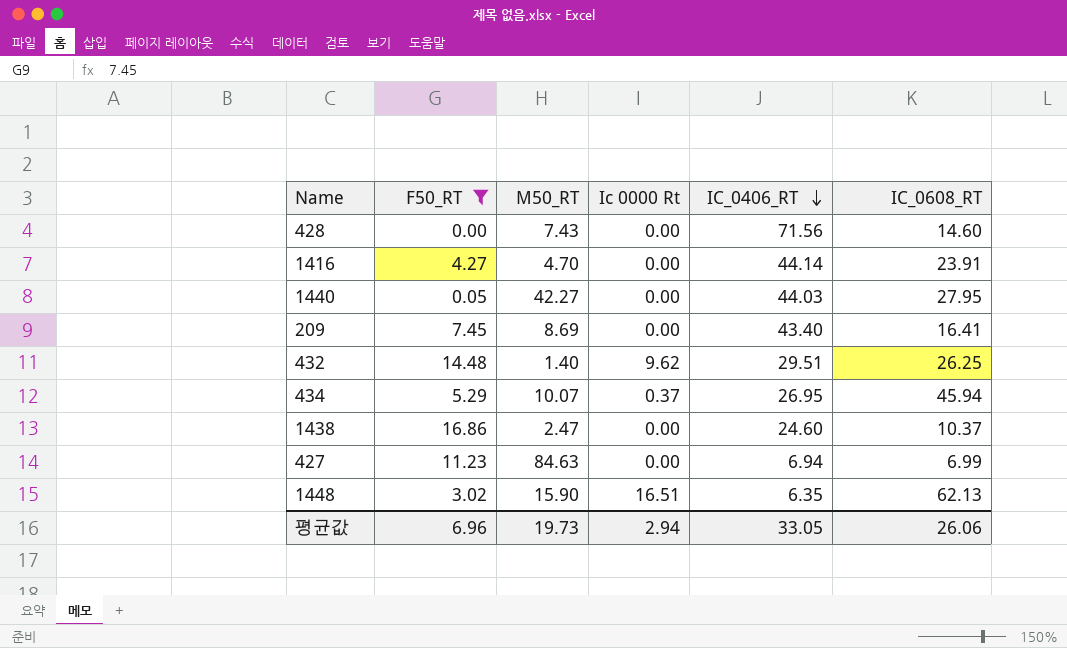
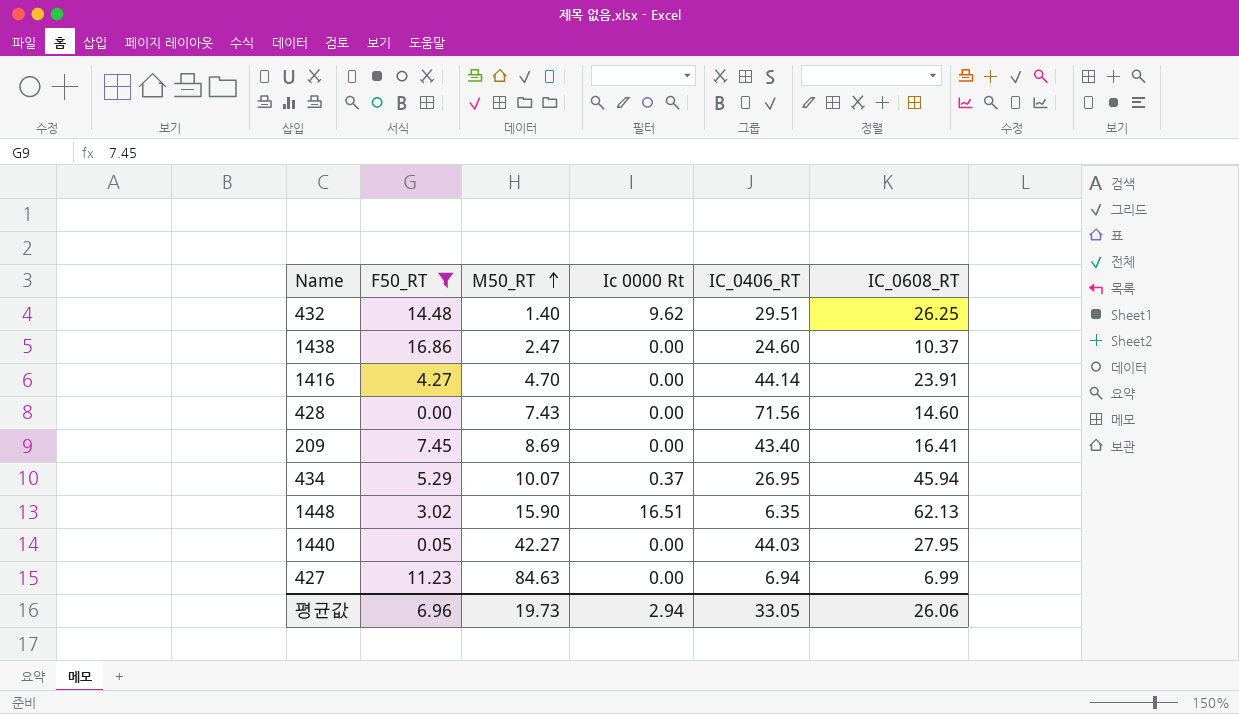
row order: IC_0406_RT descending -> M50_RT ascending

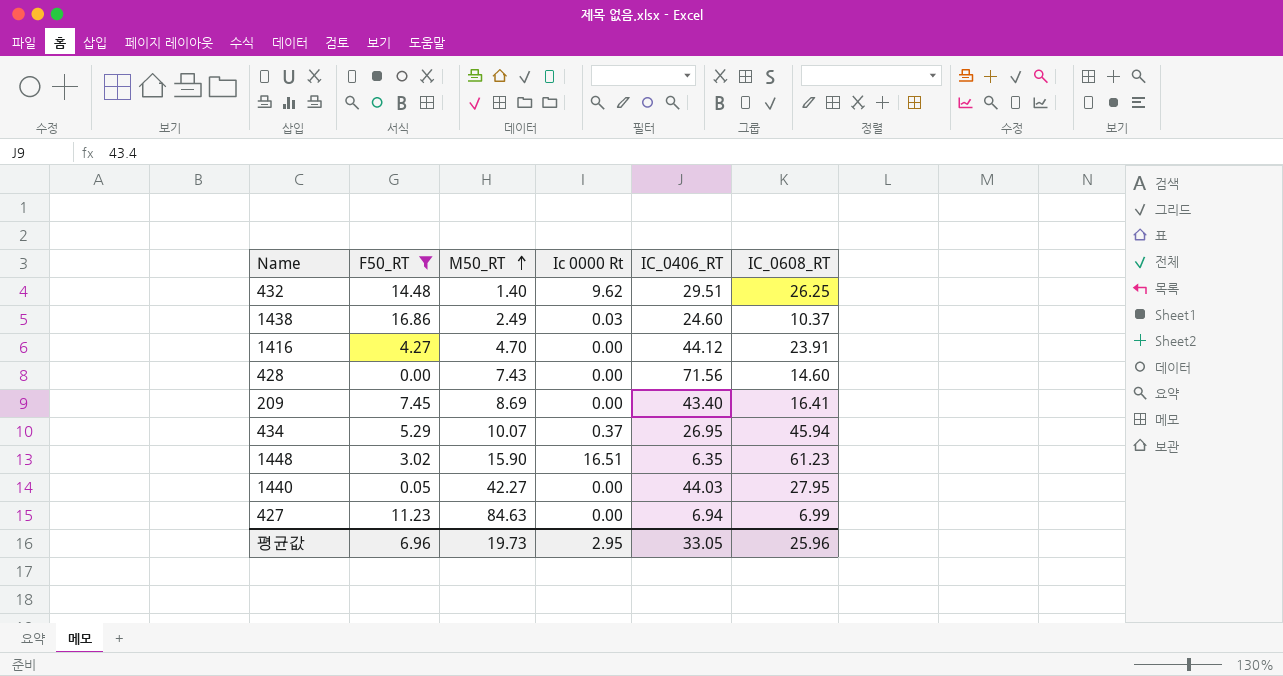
1438 | M50_RT: 2.47 -> 2.49
1438 | Ic 0000 Rt: 0.00 -> 0.03
1416 | IC_0406_RT: 44.14 -> 44.12
1448 | IC_0608_RT: 62.13 -> 61.23
평균값 | Ic 0000 Rt: 2.94 -> 2.95
평균값 | IC_0608_RT: 26.06 -> 25.96

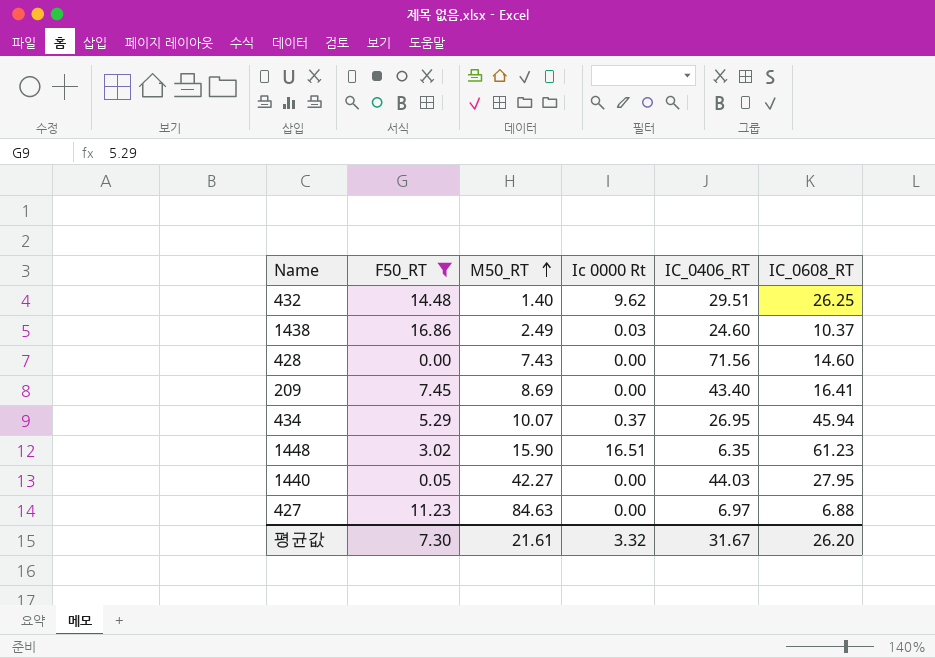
row 1416: 4.27 | 4.70 | 0.00 | 44.12 | 23.91 -> none
427 | IC_0406_RT: 6.94 -> 6.97
427 | IC_0608_RT: 6.99 -> 6.88
평균값 | F50_RT: 6.96 -> 7.30
평균값 | M50_RT: 19.73 -> 21.61
평균값 | Ic 0000 Rt: 2.95 -> 3.32
평균값 | IC_0406_RT: 33.05 -> 31.67
평균값 | IC_0608_RT: 25.96 -> 26.20

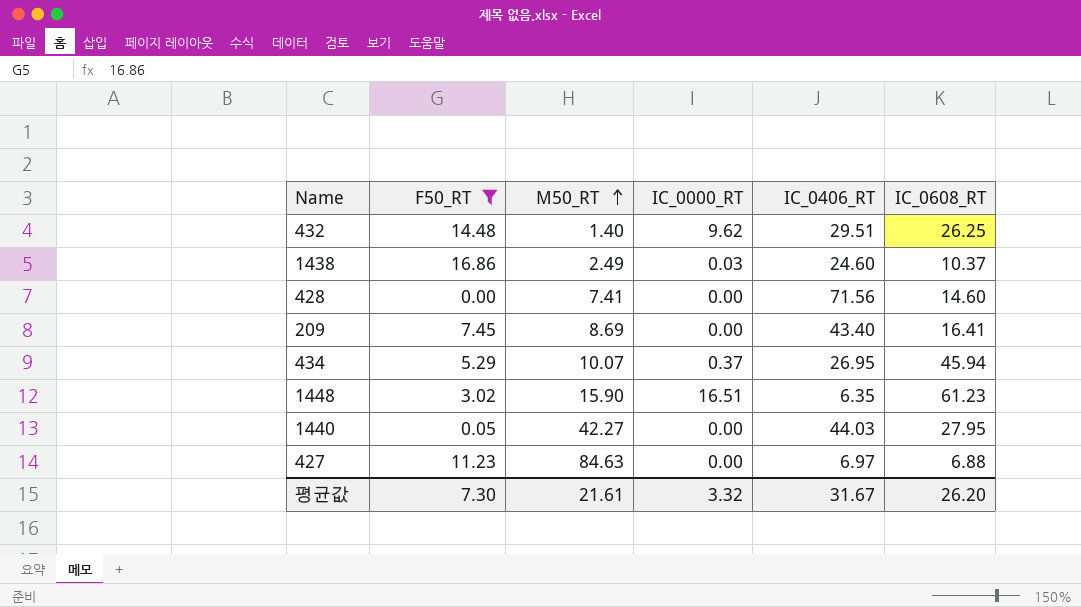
column name: Ic 0000 Rt -> IC_0000_RT
428 | M50_RT: 7.43 -> 7.41

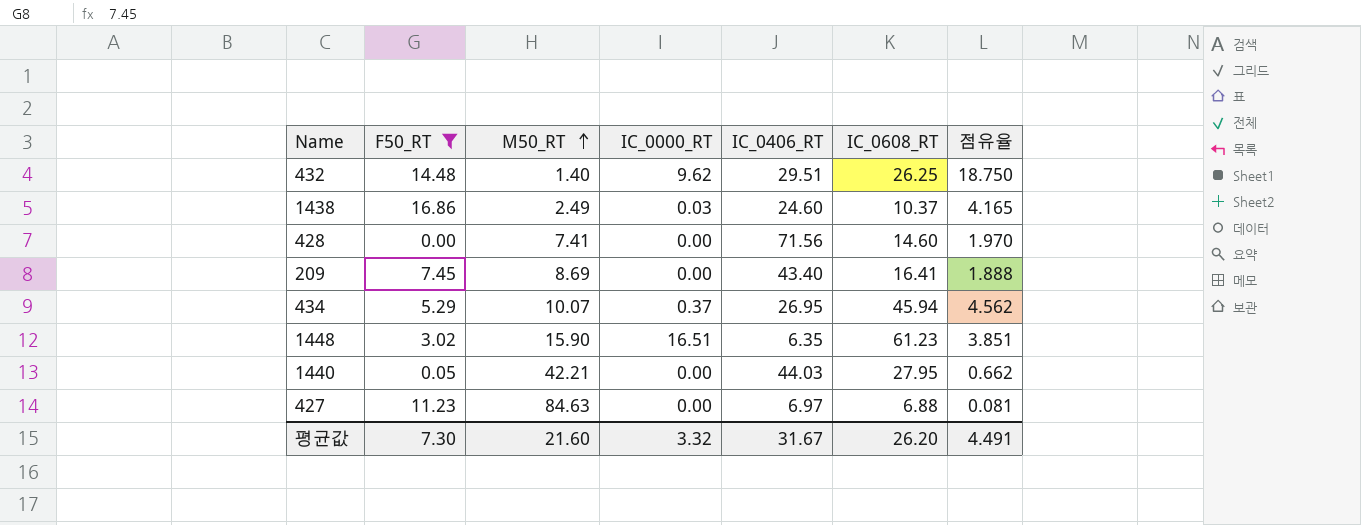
column 점유율 | formula: none -> [IC_0608_RT] / [M50_RT]
1440 | M50_RT: 42.27 -> 42.21
평균값 | M50_RT: 21.61 -> 21.60

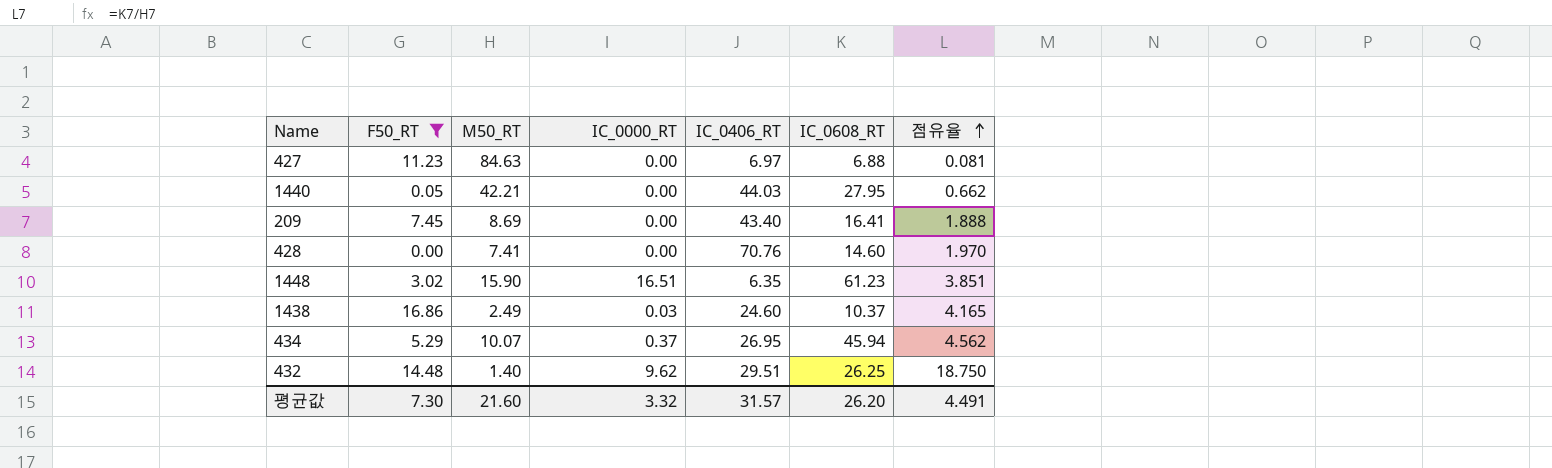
row order: M50_RT ascending -> 점유율 ascending
428 | IC_0406_RT: 71.56 -> 70.76
평균값 | IC_0406_RT: 31.67 -> 31.57

